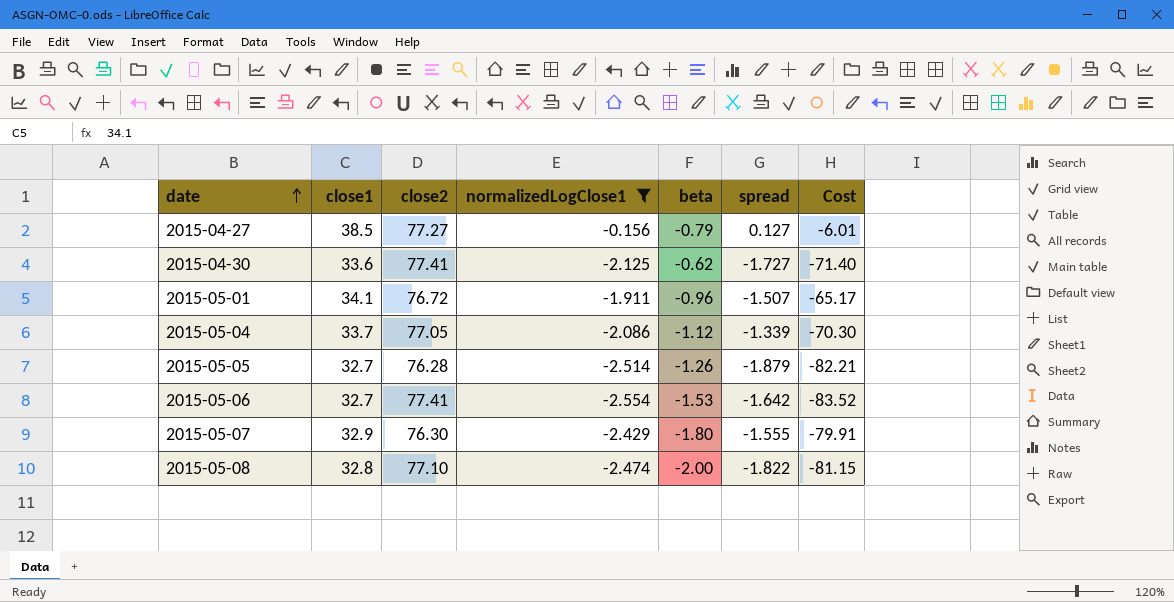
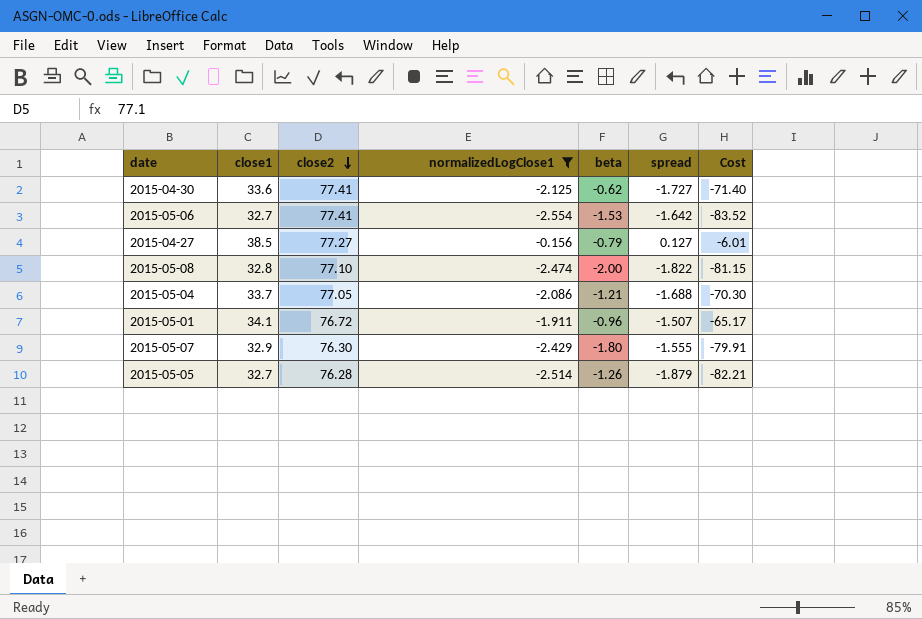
row order: date ascending -> close2 descending
2015-05-04 | beta: -1.12 -> -1.21
2015-05-04 | spread: -1.339 -> -1.688

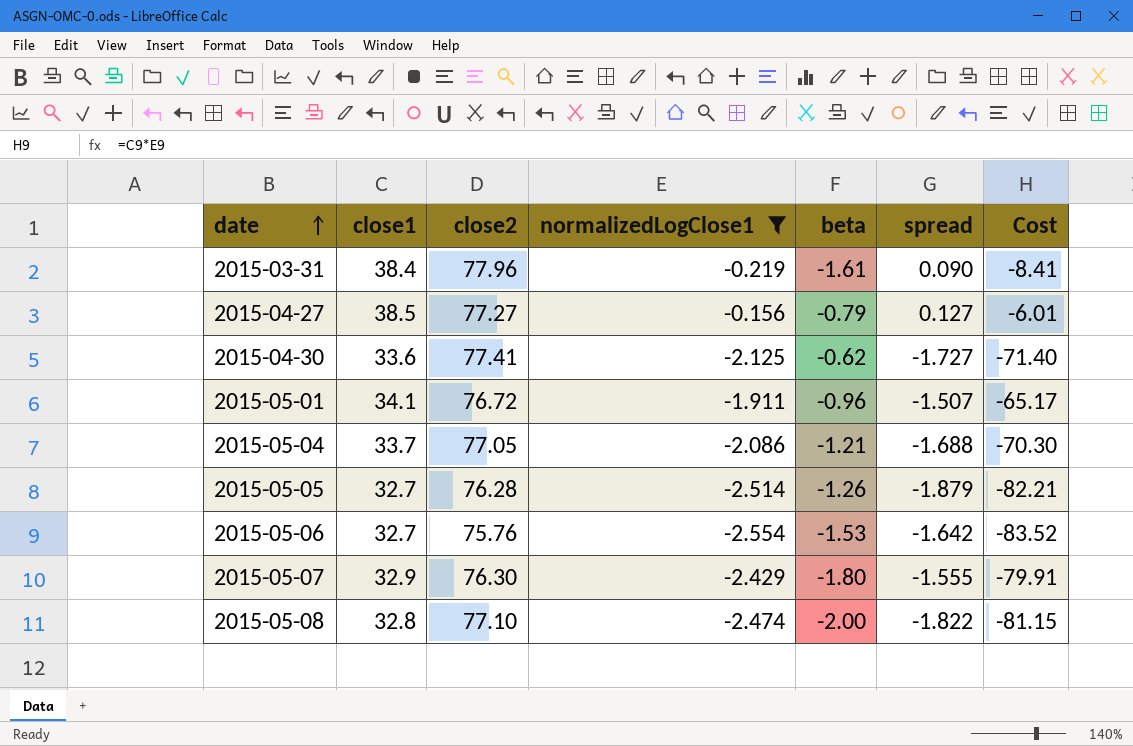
row order: close2 descending -> date ascending
row 2015-03-31: none -> 38.4 | 77.96 | -0.219 | -1.61 | 0.090 | -8.41
2015-05-06 | close2: 77.41 -> 75.76

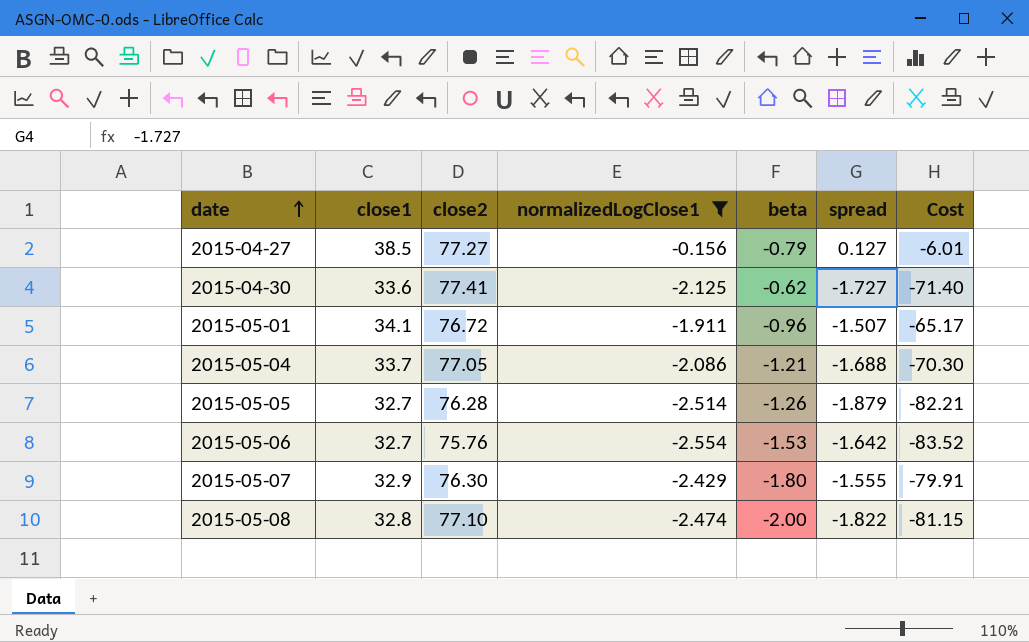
row 2015-03-31: 38.4 | 77.96 | -0.219 | -1.61 | 0.090 | -8.41 -> none

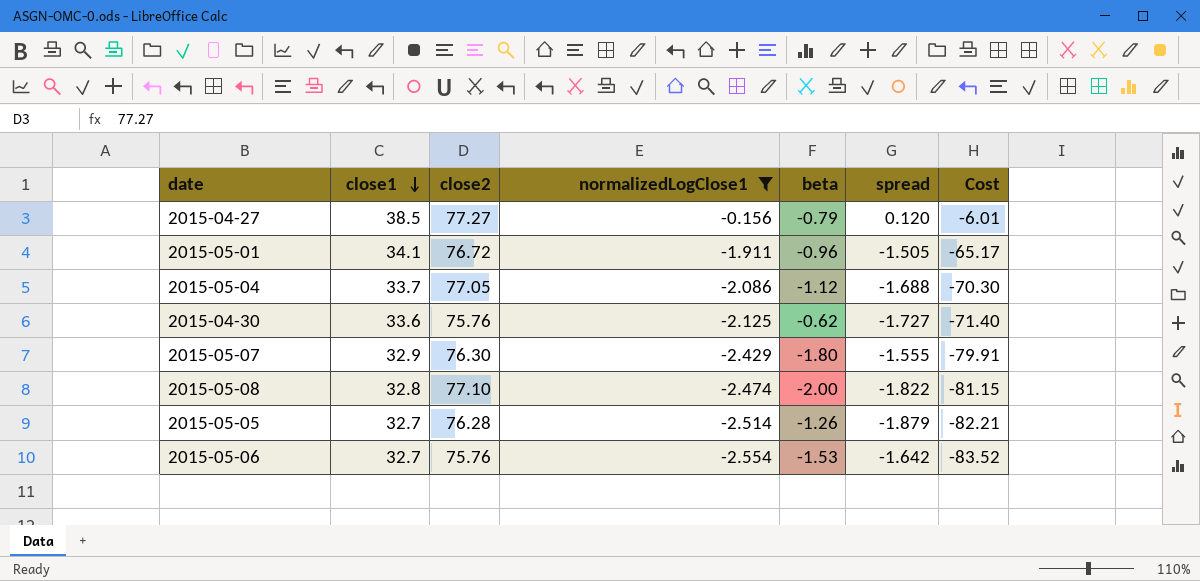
row order: date ascending -> close1 descending
2015-04-27 | spread: 0.127 -> 0.120
2015-05-01 | spread: -1.507 -> -1.505
2015-05-04 | beta: -1.21 -> -1.12
2015-04-30 | close2: 77.41 -> 75.76

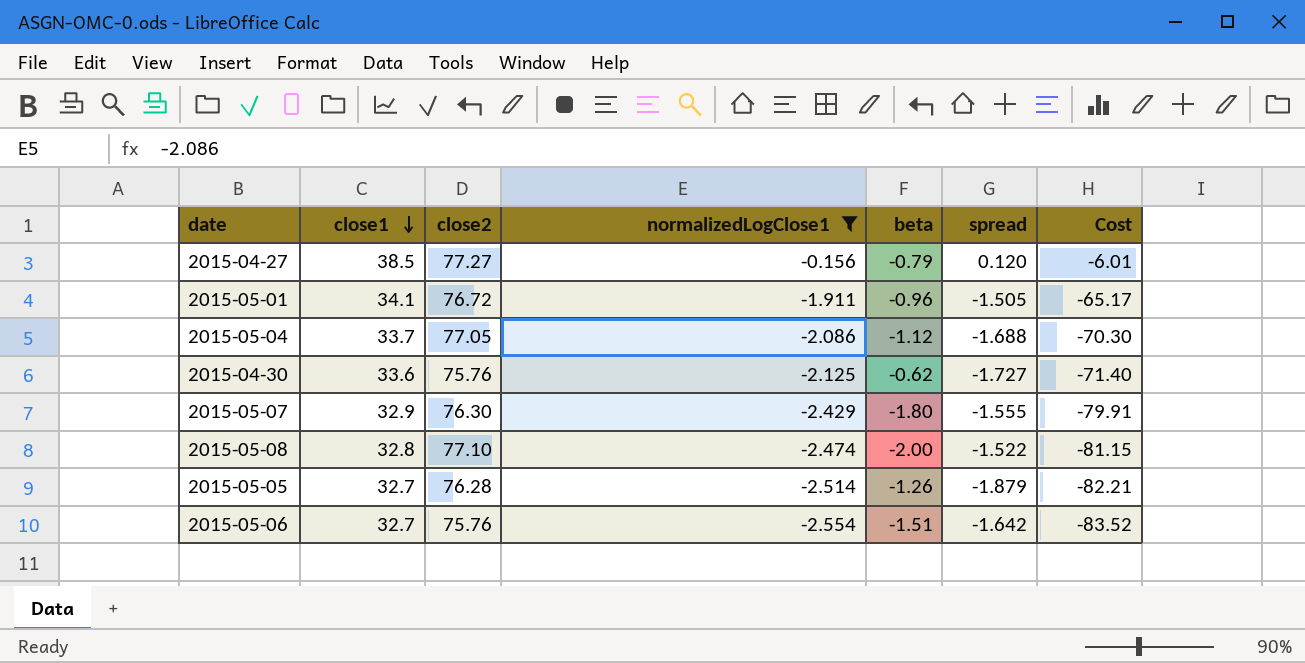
2015-05-08 | spread: -1.822 -> -1.522
2015-05-06 | beta: -1.53 -> -1.51

